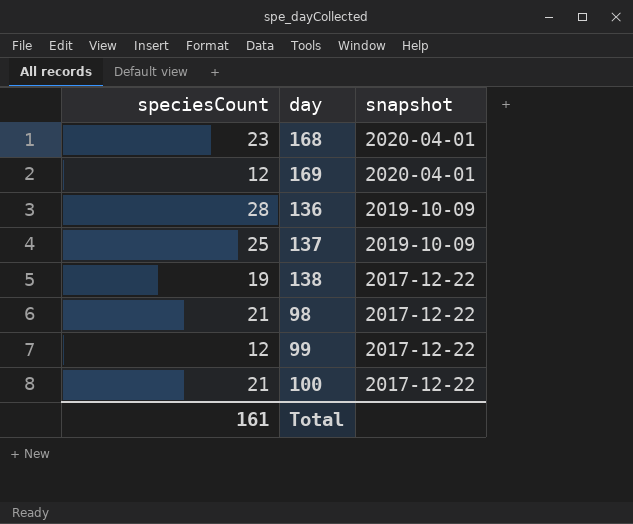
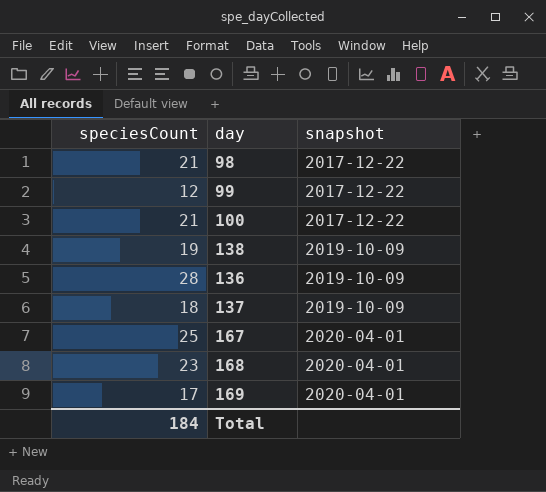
row order: snapshot descending -> snapshot ascending
138 | snapshot: 2017-12-22 -> 2019-10-09
137 | speciesCount: 25 -> 18
row 167: none -> 25 | 2020-04-01
169 | speciesCount: 12 -> 17
Total | speciesCount: 161 -> 184

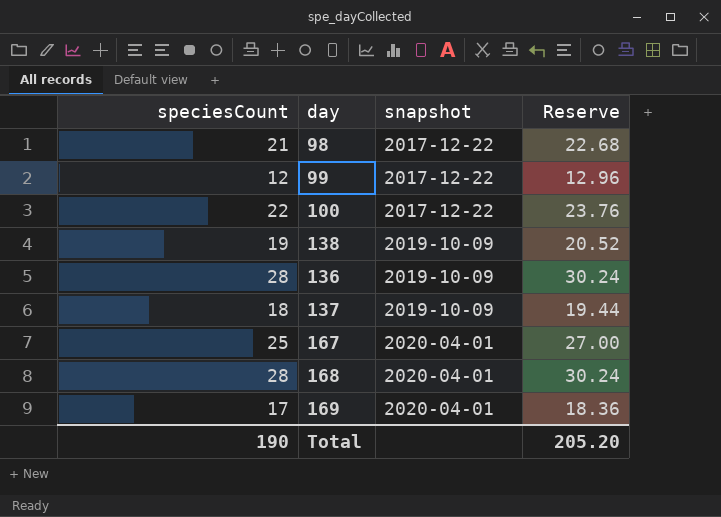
column Reserve | formula: none -> [speciesCount] * 1.08
100 | speciesCount: 21 -> 22
168 | speciesCount: 23 -> 28
Total | speciesCount: 184 -> 190

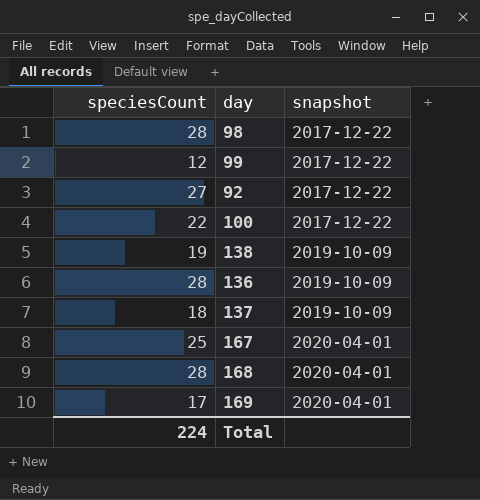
column Reserve | formula: [speciesCount] * 1.08 -> none
98 | speciesCount: 21 -> 28
row 92: none -> 27 | 2017-12-22
Total | speciesCount: 190 -> 224

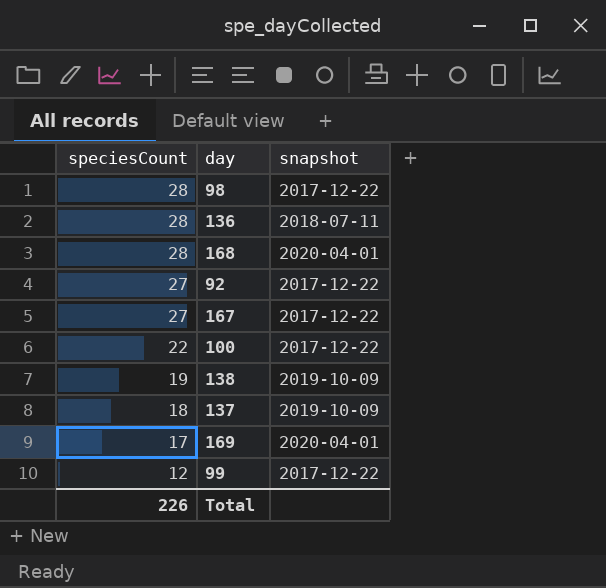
row order: snapshot ascending -> speciesCount descending
136 | snapshot: 2019-10-09 -> 2018-07-11
167 | speciesCount: 25 -> 27
167 | snapshot: 2020-04-01 -> 2017-12-22
Total | speciesCount: 224 -> 226

